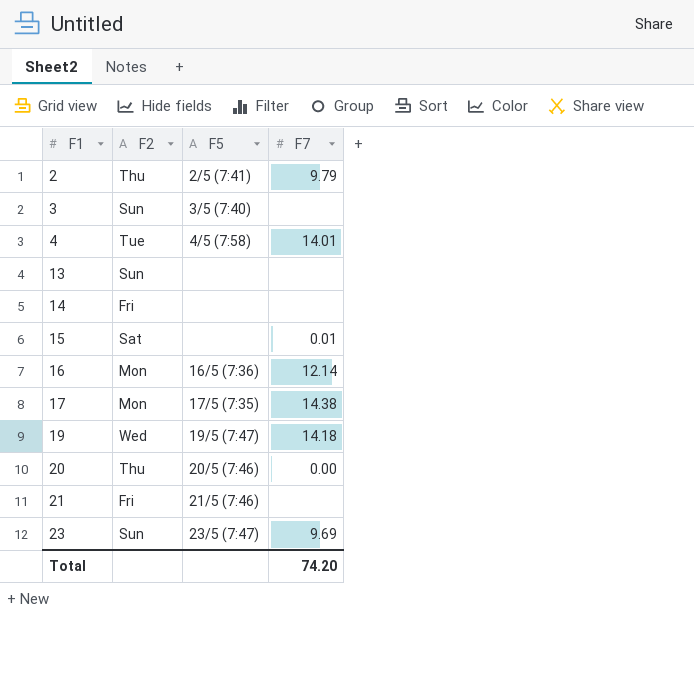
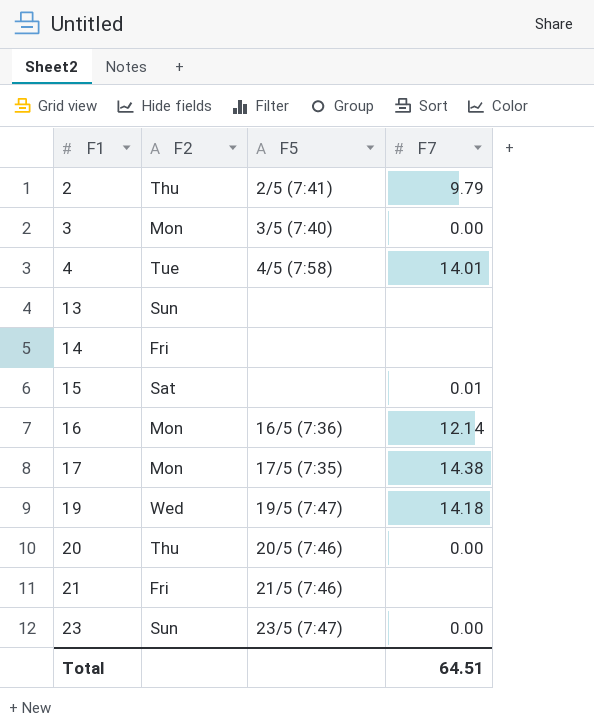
3 | F2: Sun -> Mon
3 | F7: none -> 0.00
23 | F7: 9.69 -> 0.00
Total | F7: 74.20 -> 64.51

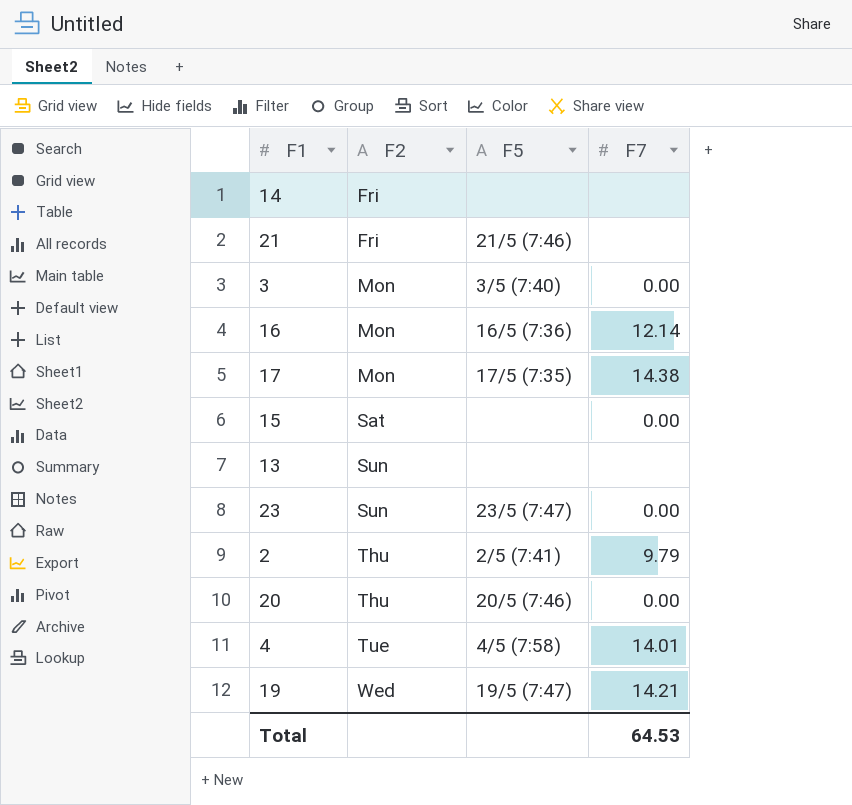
row order: F1 ascending -> F2 ascending
15 | F7: 0.01 -> 0.00
19 | F7: 14.18 -> 14.21
Total | F7: 64.51 -> 64.53

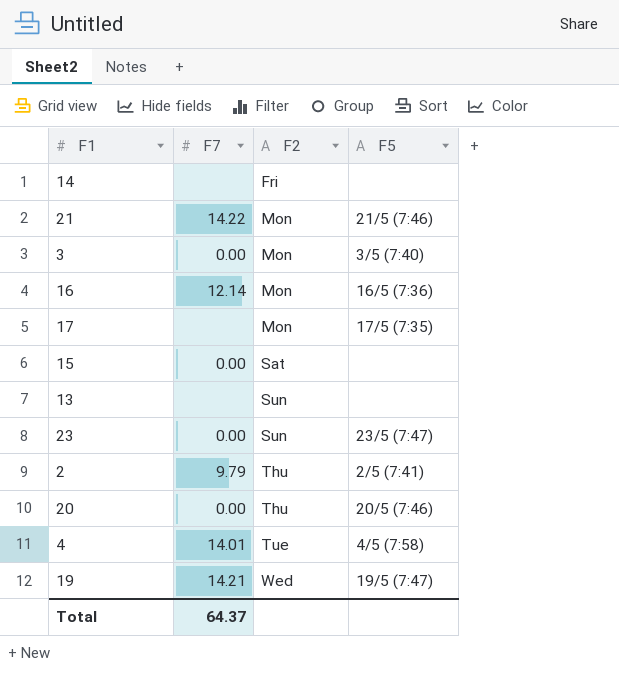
column F7 | position: 4 -> 2
21 | F7: none -> 14.22
21 | F2: Fri -> Mon
17 | F7: 14.38 -> none
Total | F7: 64.53 -> 64.37

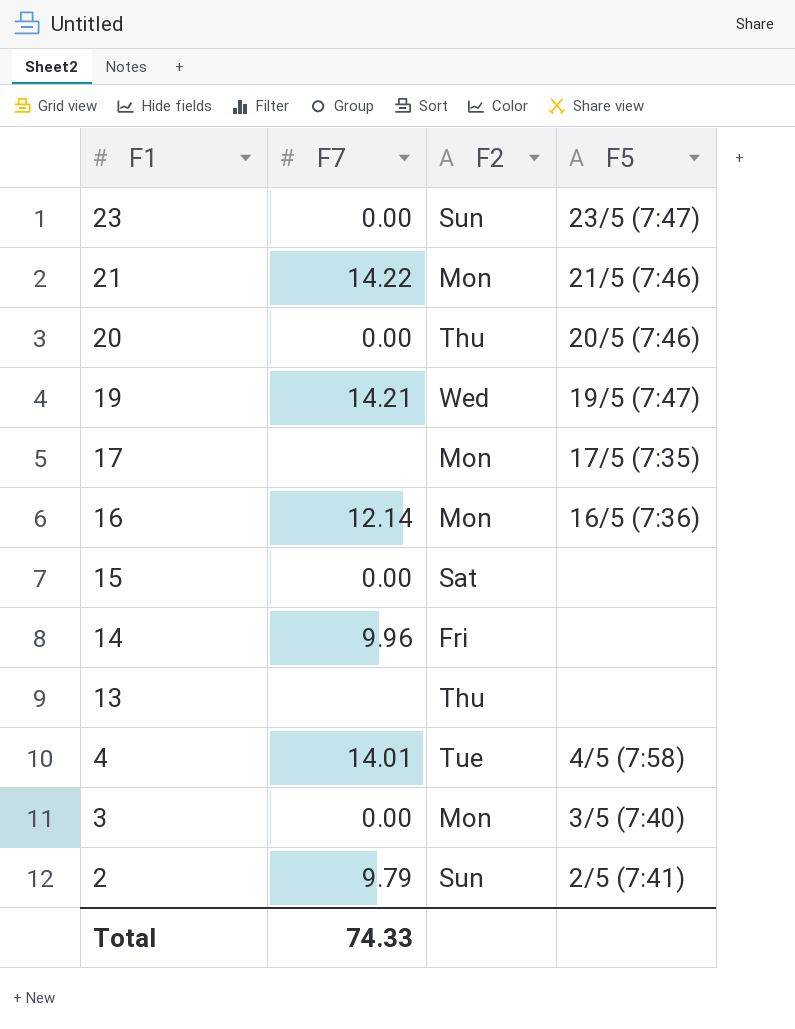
row order: F2 ascending -> F1 descending
14 | F7: none -> 9.96
13 | F2: Sun -> Thu
2 | F2: Thu -> Sun
Total | F7: 64.37 -> 74.33

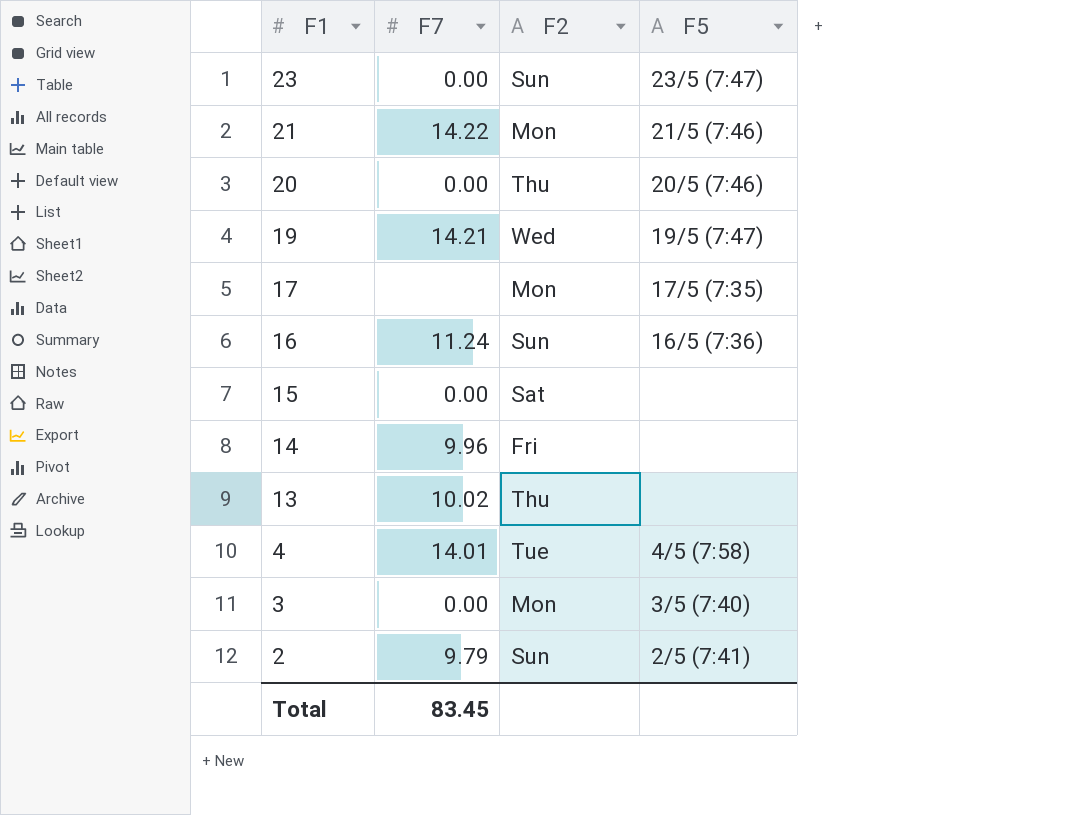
16 | F7: 12.14 -> 11.24
16 | F2: Mon -> Sun
13 | F7: none -> 10.02
Total | F7: 74.33 -> 83.45

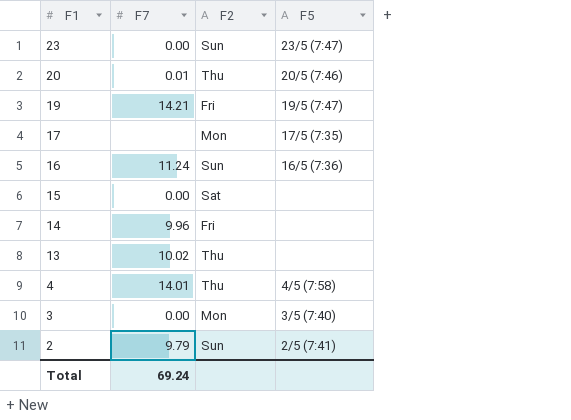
row 21: 14.22 | Mon | 21/5 (7:46) -> none
20 | F7: 0.00 -> 0.01
19 | F2: Wed -> Fri
4 | F2: Tue -> Thu
Total | F7: 83.45 -> 69.24

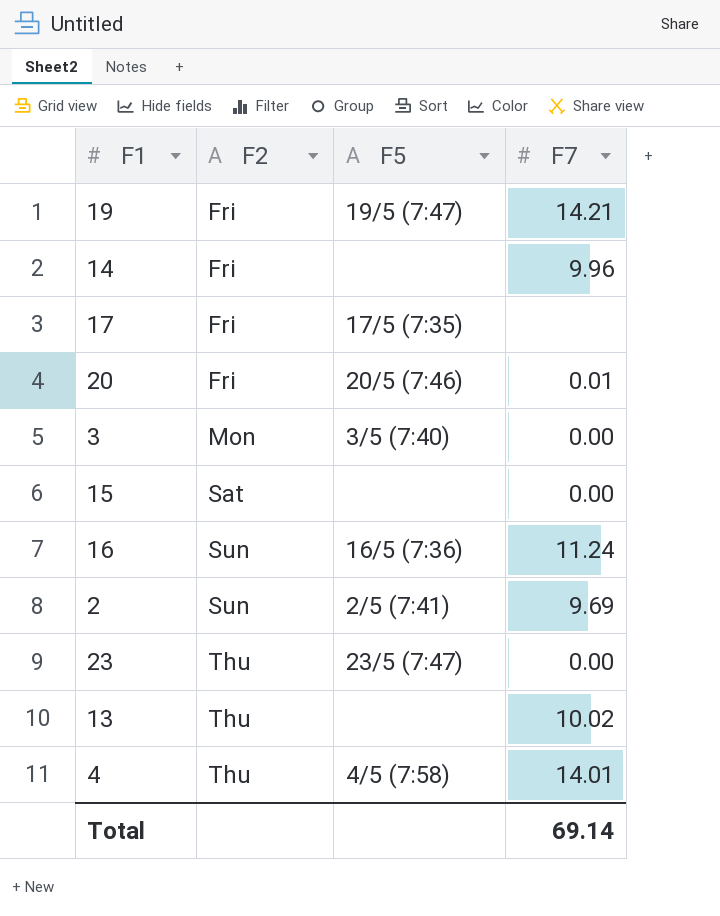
row order: F1 descending -> F2 ascending
column F7 | position: 2 -> 4
17 | F2: Mon -> Fri
20 | F2: Thu -> Fri
2 | F7: 9.79 -> 9.69
23 | F2: Sun -> Thu
Total | F7: 69.24 -> 69.14

